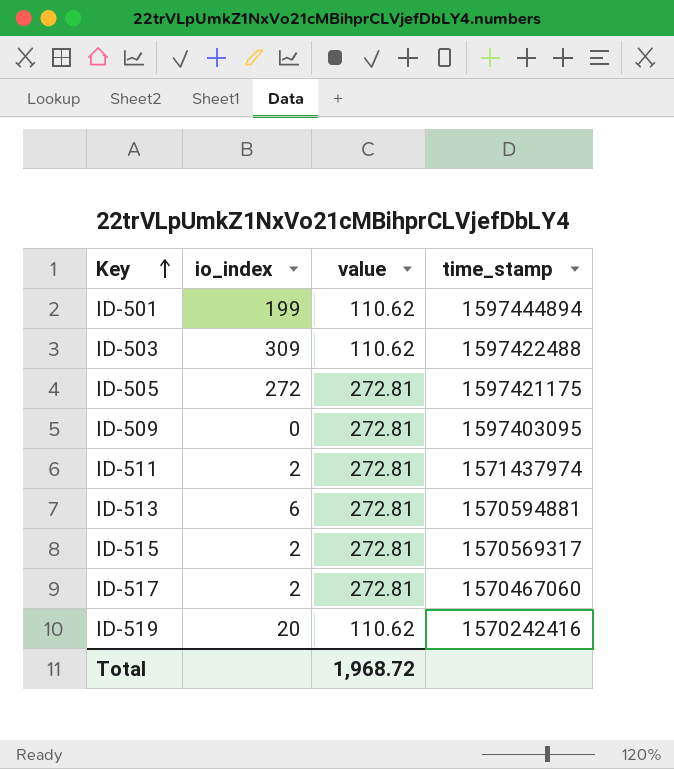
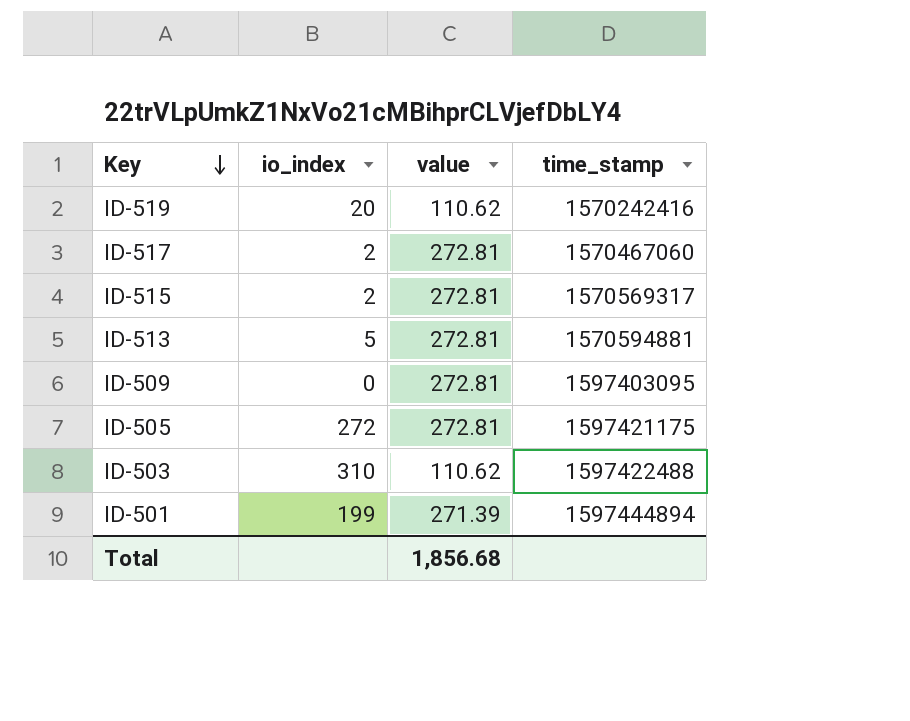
row order: Key ascending -> Key descending
row ID-511: 2 | 272.81 | 1571437974 -> none
ID-513 | io_index: 6 -> 5
ID-503 | io_index: 309 -> 310
ID-501 | value: 110.62 -> 271.39
Total | value: 1,968.72 -> 1,856.68

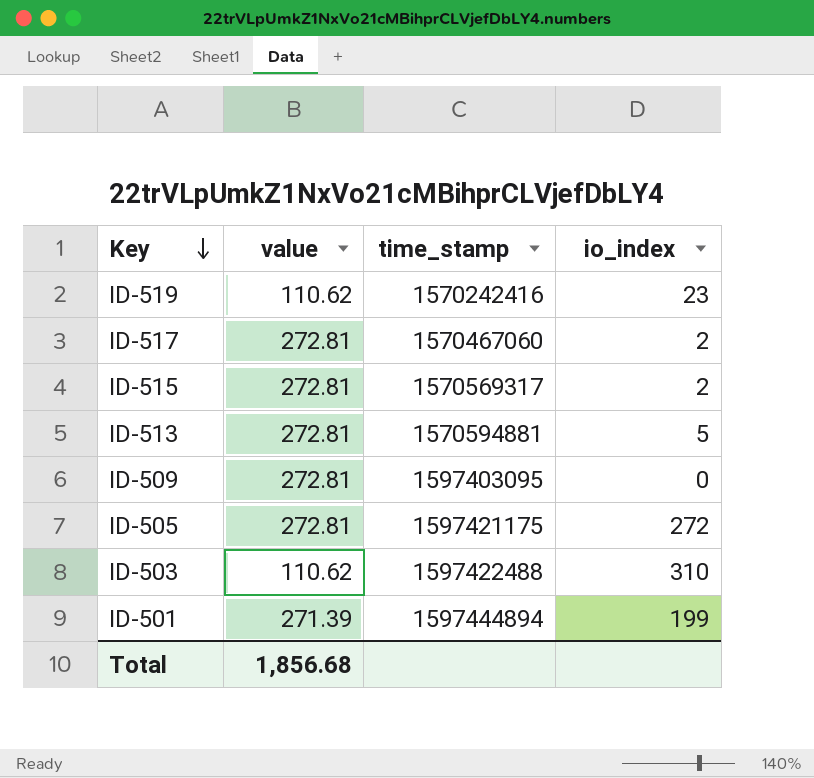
column io_index | position: 2 -> 4
ID-519 | io_index: 20 -> 23

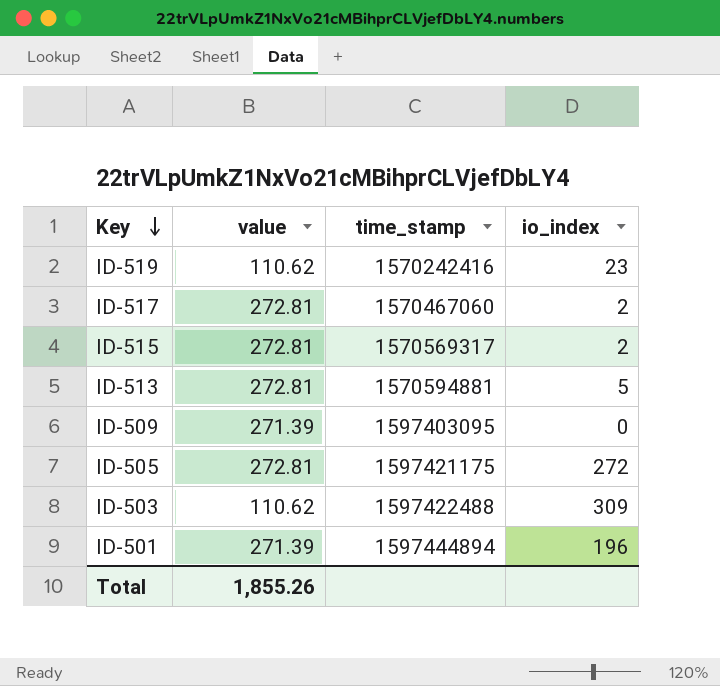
ID-509 | value: 272.81 -> 271.39
ID-503 | io_index: 310 -> 309
ID-501 | io_index: 199 -> 196
Total | value: 1,856.68 -> 1,855.26

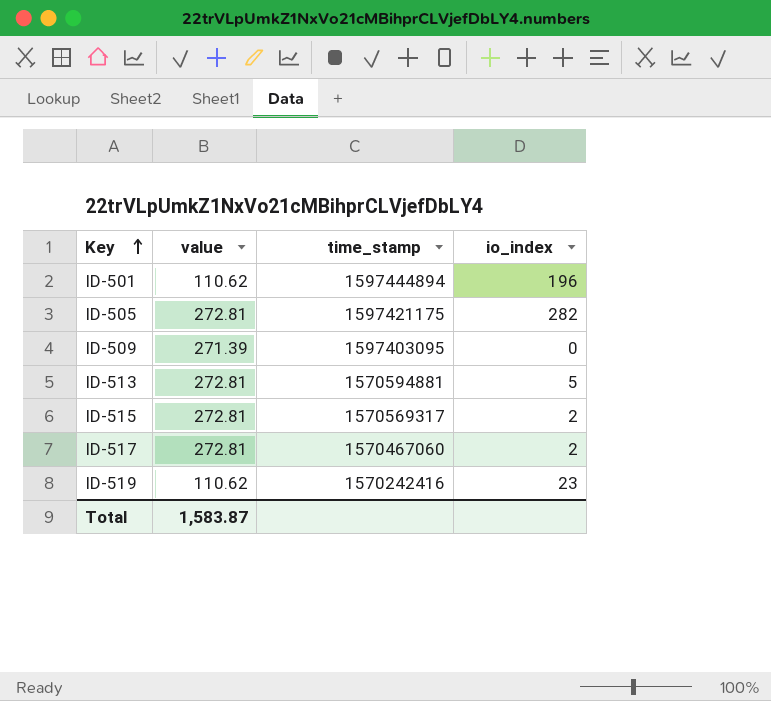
row order: Key descending -> Key ascending
row ID-503: 110.62 | 1597422488 | 309 -> none
ID-501 | value: 271.39 -> 110.62
ID-505 | io_index: 272 -> 282
Total | value: 1,855.26 -> 1,583.87

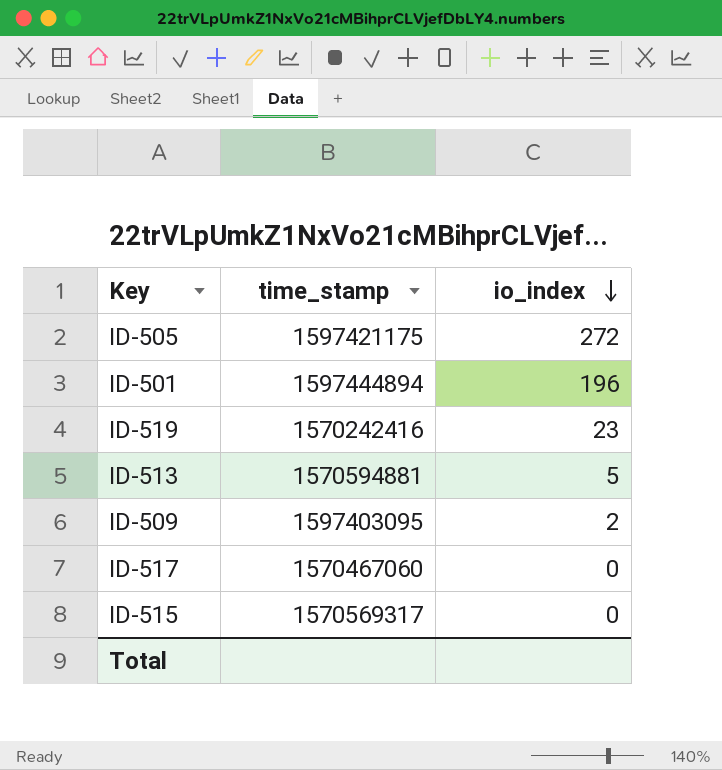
row order: Key ascending -> io_index descending
column value | position: 2 -> none
ID-505 | io_index: 282 -> 272
ID-509 | io_index: 0 -> 2
ID-517 | io_index: 2 -> 0
ID-515 | io_index: 2 -> 0

